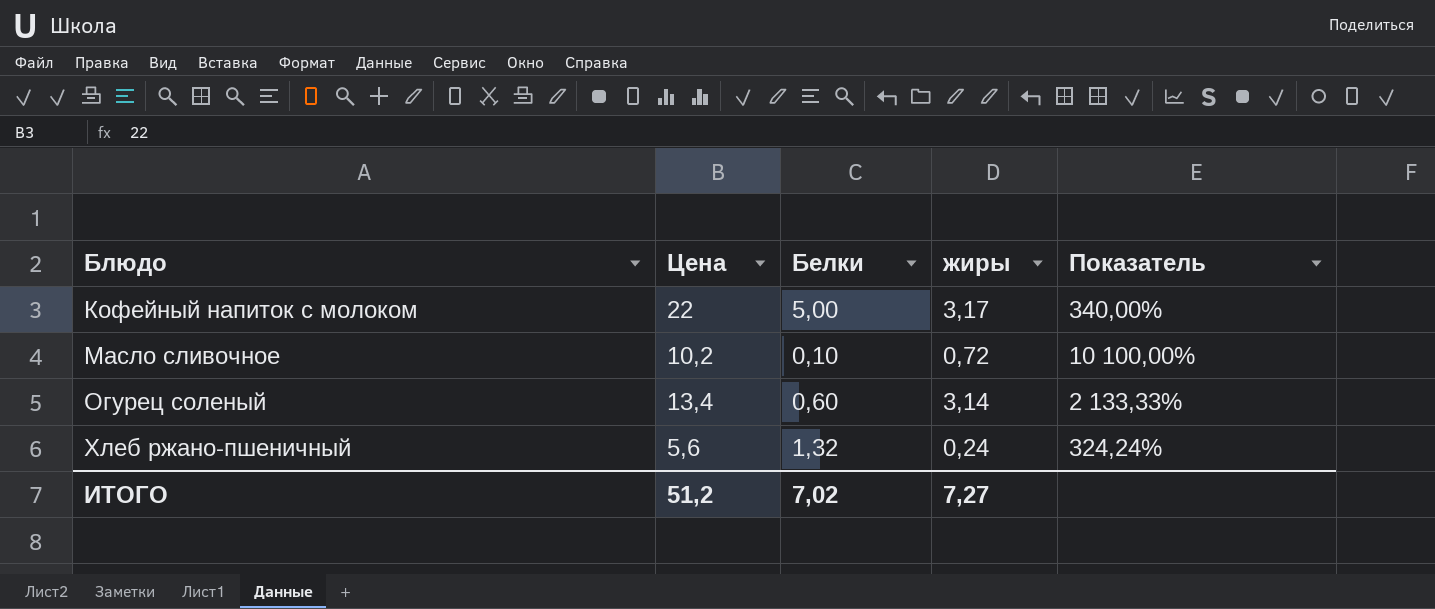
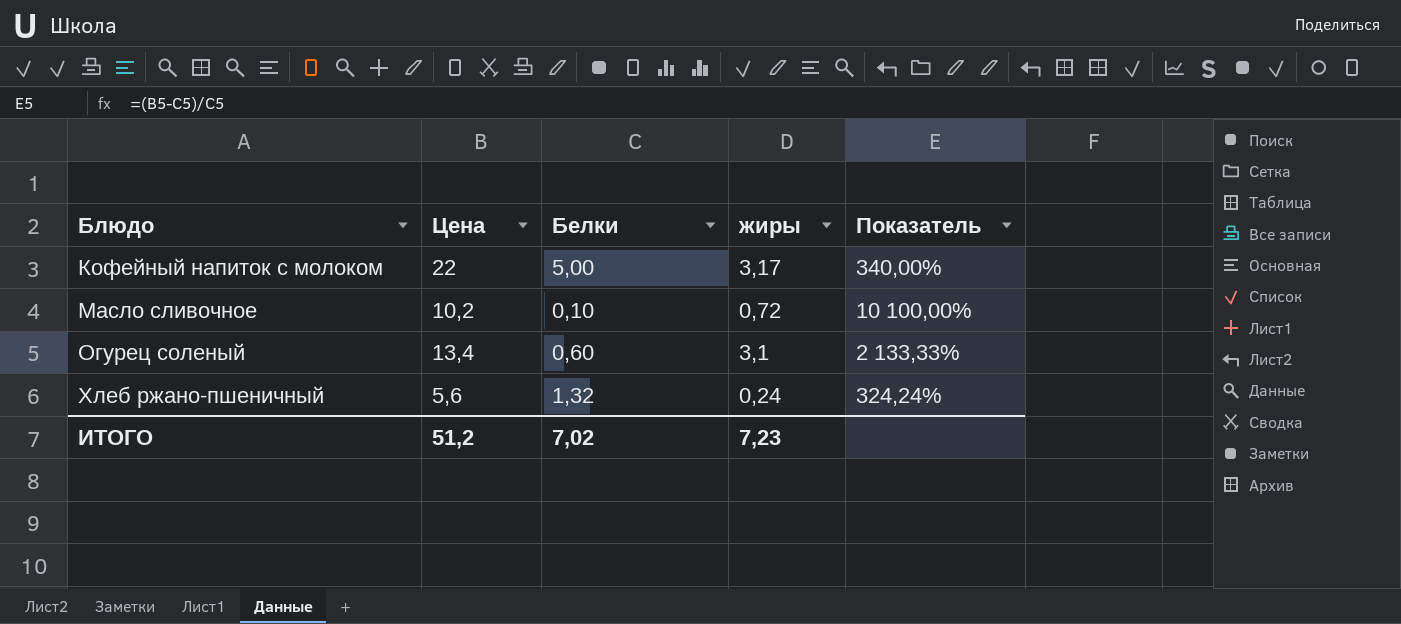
Огурец соленый | жиры: 3,14 -> 3,1
ИТОГО | жиры: 7,27 -> 7,23

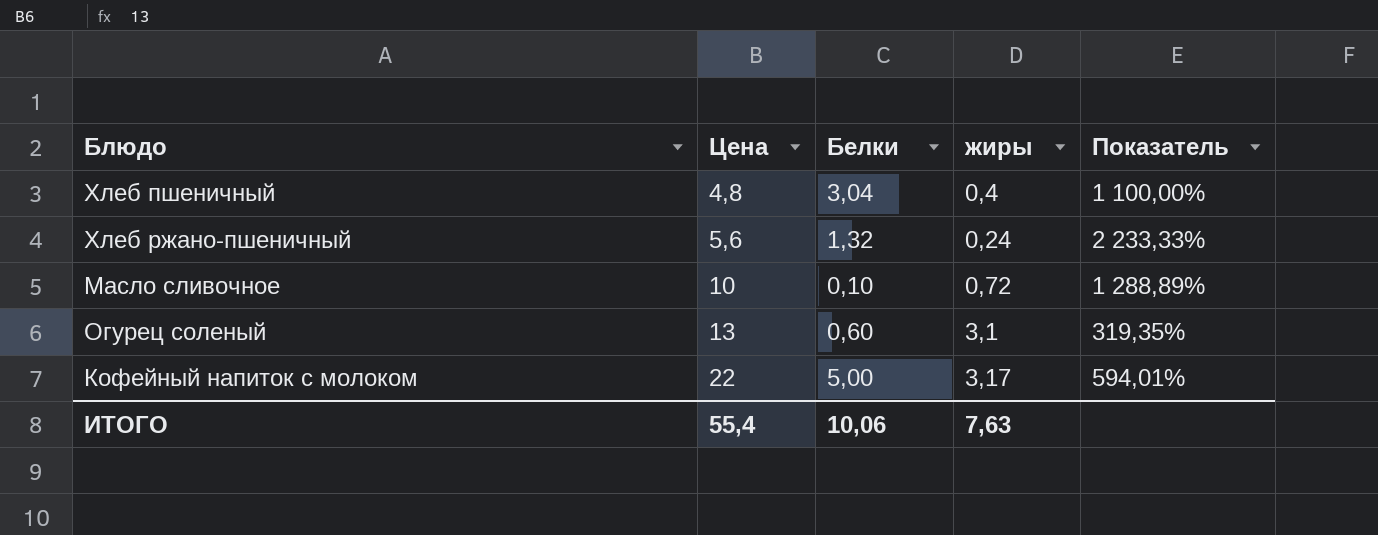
row order: Блюдо ascending -> Цена ascending
column Показатель | formula: ([Цена] - [Белки]) / [Белки] -> ([Цена] - [жиры]) / [жиры]
row Хлеб пшеничный: none -> 4,8 | 3,04 | 0,4 | 1 100,00%
Масло сливочное | Цена: 10,2 -> 10
Огурец соленый | Цена: 13,4 -> 13
ИТОГО | Цена: 51,2 -> 55,4
ИТОГО | Белки: 7,02 -> 10,06
ИТОГО | жиры: 7,23 -> 7,63

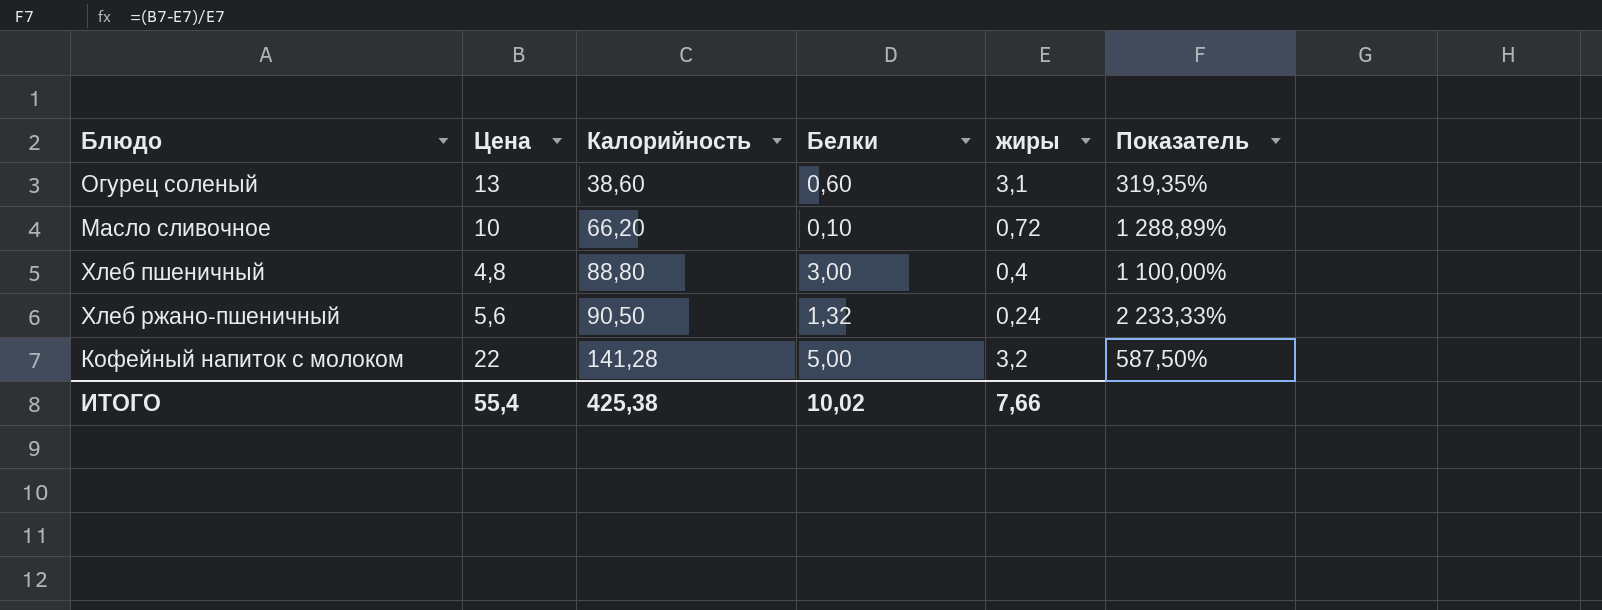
row order: Цена ascending -> Калорийность ascending
column Калорийность | position: none -> 3
Хлеб пшеничный | Белки: 3,04 -> 3,00
Кофейный напиток с молоком | жиры: 3,17 -> 3,2
Кофейный напиток с молоком | Показатель: 594,01% -> 587,50%
ИТОГО | Белки: 10,06 -> 10,02
ИТОГО | жиры: 7,63 -> 7,66

